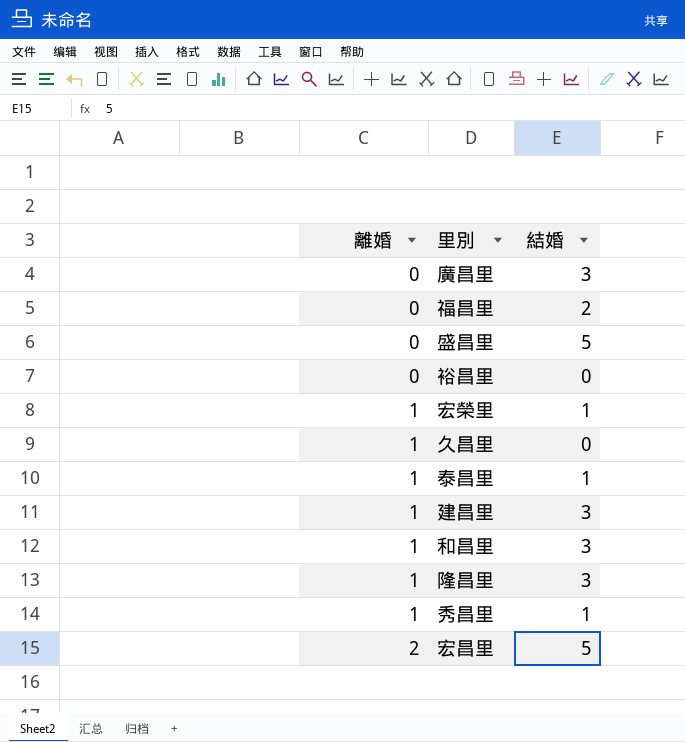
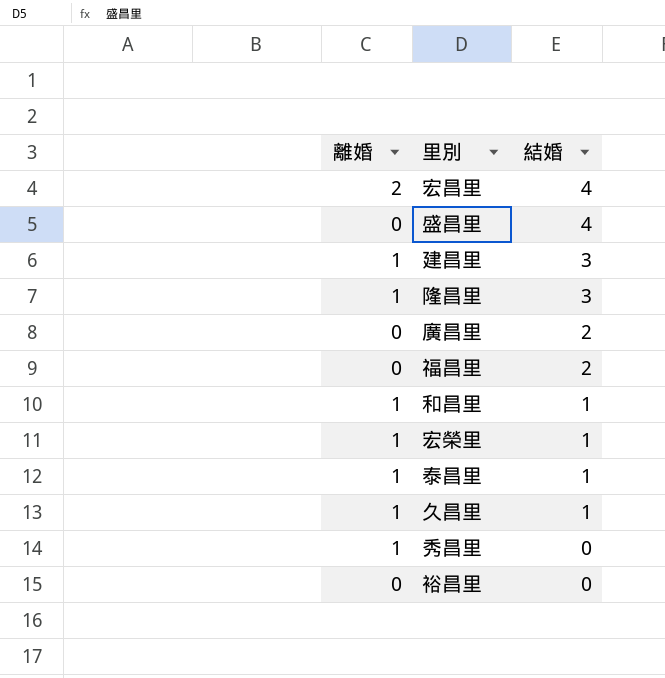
row order: 離婚 ascending -> 結婚 descending
宏昌里 | 結婚: 5 -> 4
盛昌里 | 結婚: 5 -> 4
廣昌里 | 結婚: 3 -> 2
和昌里 | 結婚: 3 -> 1
久昌里 | 結婚: 0 -> 1
秀昌里 | 結婚: 1 -> 0

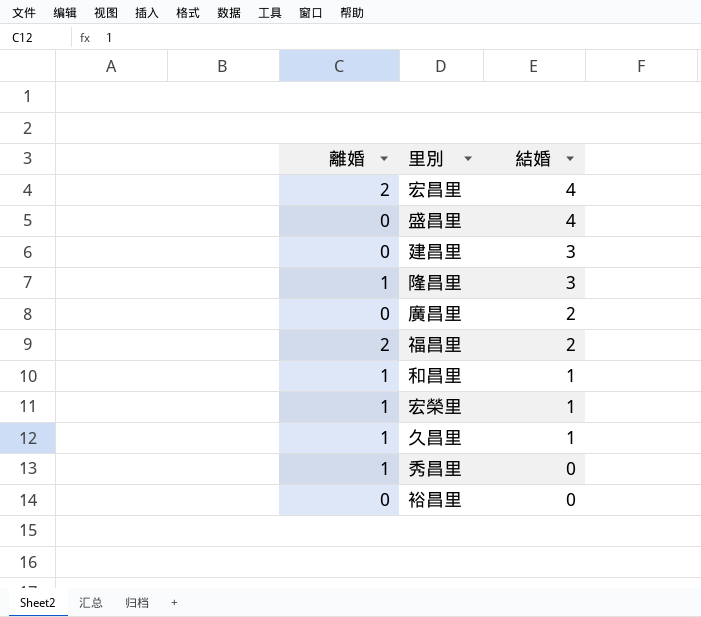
row 泰昌里: 1 | 1 -> none
建昌里 | 離婚: 1 -> 0
福昌里 | 離婚: 0 -> 2

